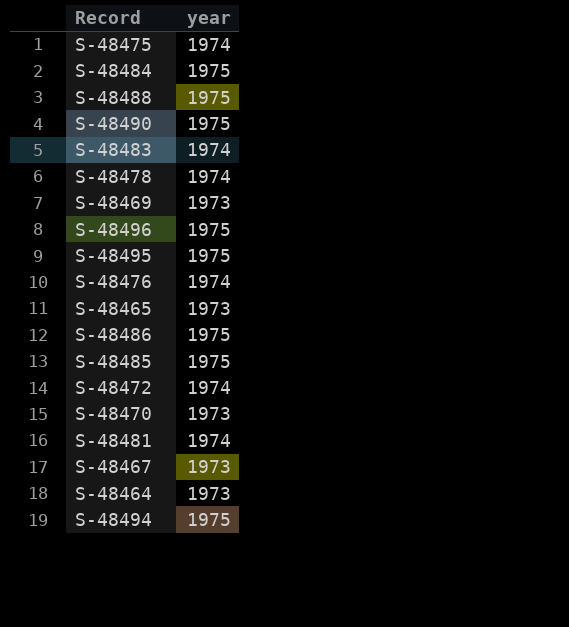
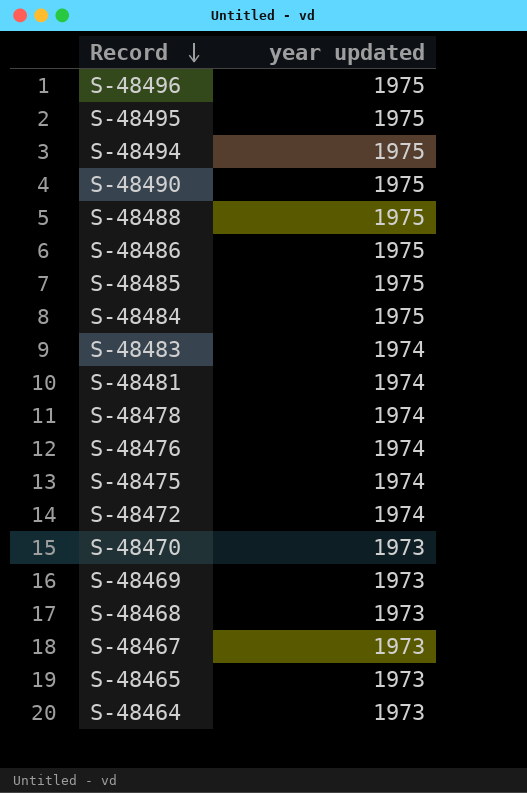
row order: none -> Record descending
column name: year -> year updated
row S-48468: none -> 1973

